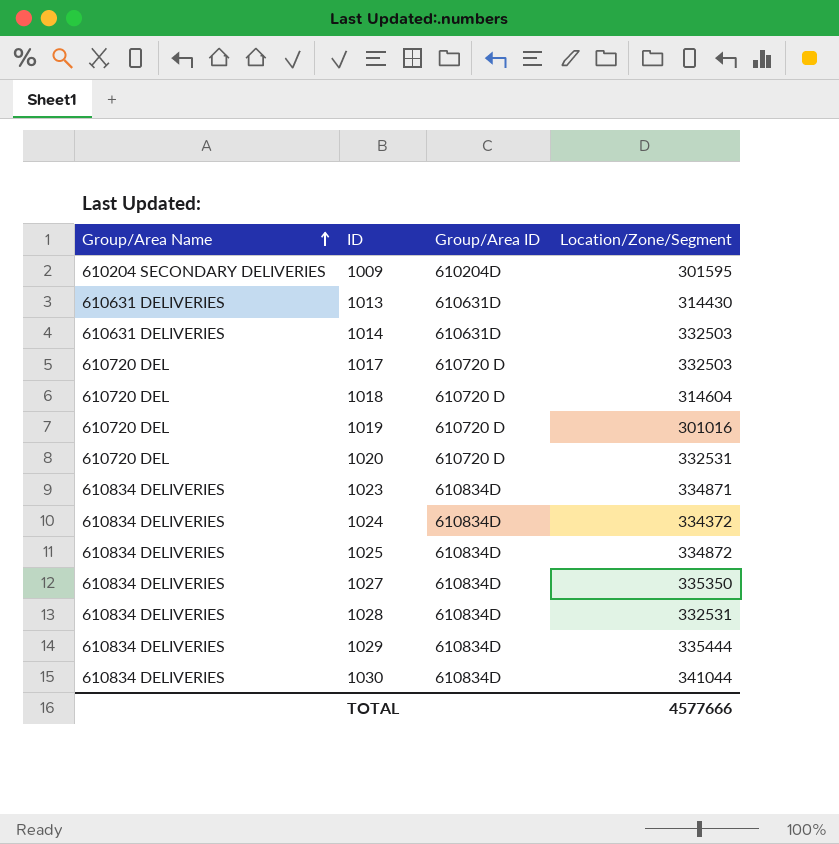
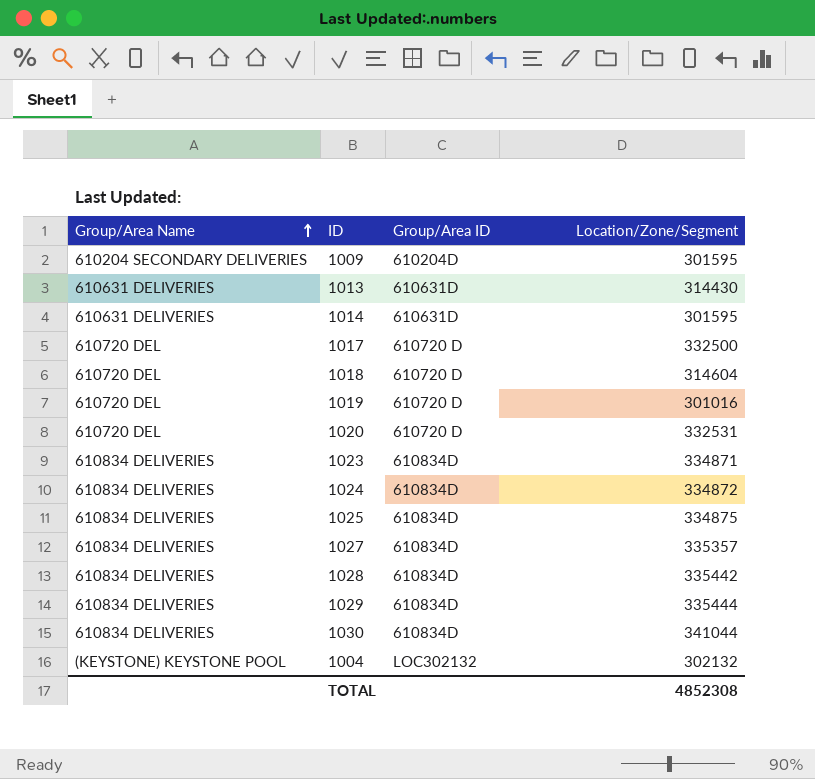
1014 | Location/Zone/Segment: 332503 -> 301595
1017 | Location/Zone/Segment: 332503 -> 332500
1024 | Location/Zone/Segment: 334372 -> 334872
1025 | Location/Zone/Segment: 334872 -> 334875
1027 | Location/Zone/Segment: 335350 -> 335357
1028 | Location/Zone/Segment: 332531 -> 335442
row 1004: none -> (KEYSTONE) KEYSTONE POOL | LOC302132 | 302132
TOTAL | Location/Zone/Segment: 4577666 -> 4852308

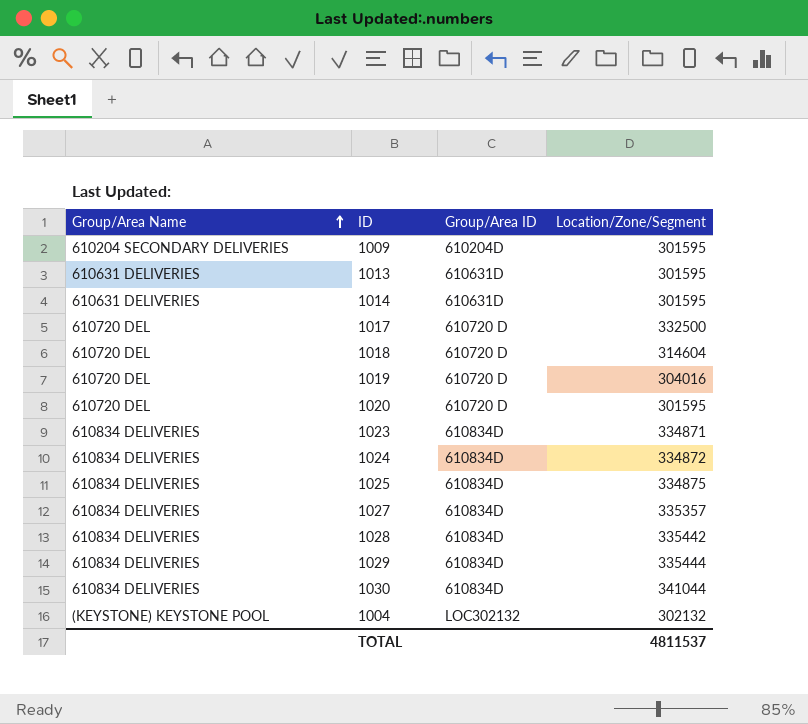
1013 | Location/Zone/Segment: 314430 -> 301595
1019 | Location/Zone/Segment: 301016 -> 304016
1020 | Location/Zone/Segment: 332531 -> 301595
TOTAL | Location/Zone/Segment: 4852308 -> 4811537

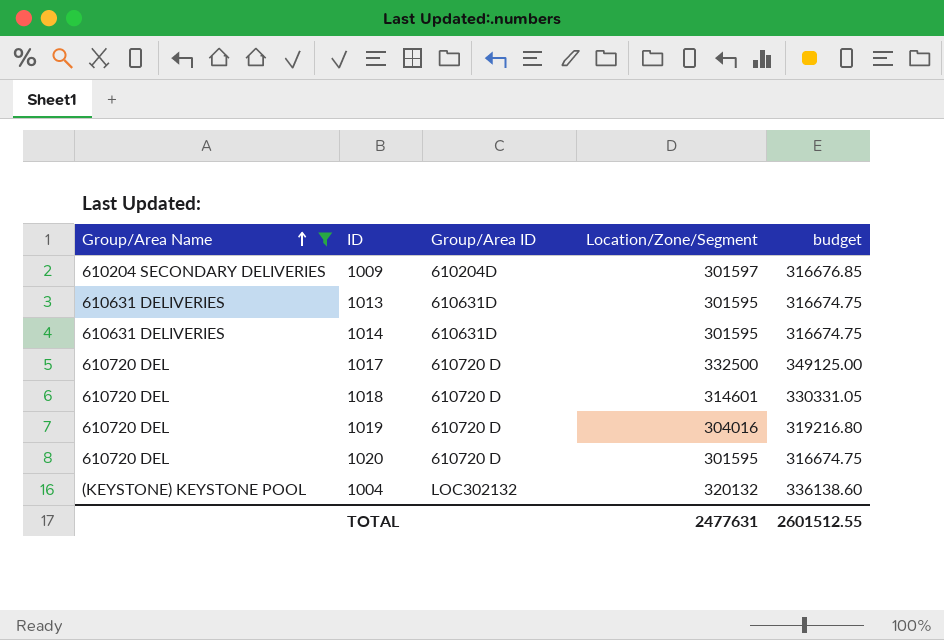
filter: none -> Group/Area Name != 610834 DELIVERIES
column budget | formula: none -> [Location/Zone/Segment] * 1.05
1009 | Location/Zone/Segment: 301595 -> 301597
1018 | Location/Zone/Segment: 314604 -> 314601
1004 | Location/Zone/Segment: 302132 -> 320132
TOTAL | Location/Zone/Segment: 4811537 -> 2477631

